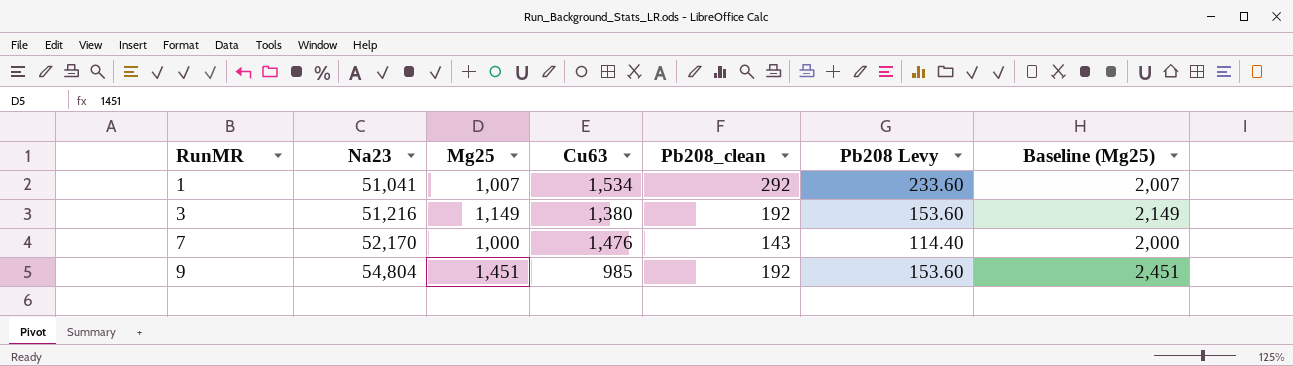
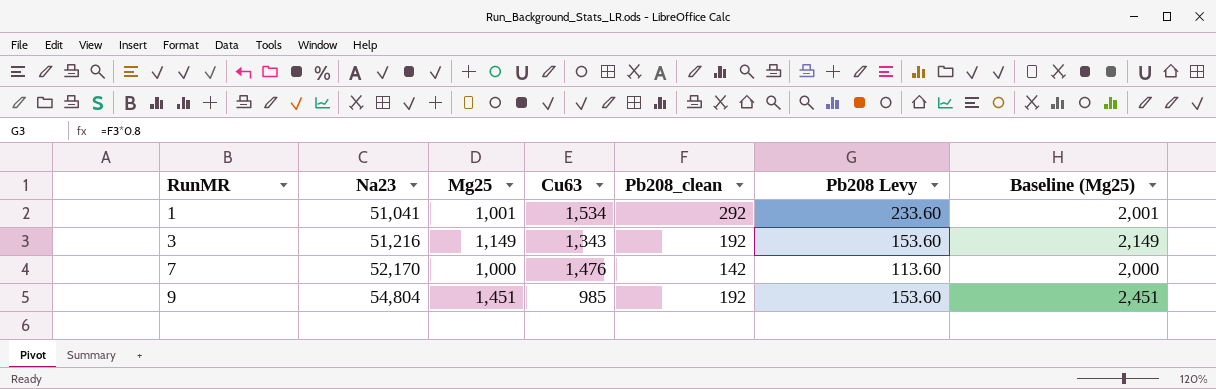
1 | Mg25: 1,007 -> 1,001
1 | Baseline (Mg25): 2,007 -> 2,001
3 | Cu63: 1,380 -> 1,343
7 | Pb208_clean: 143 -> 142
7 | Pb208 Levy: 114.40 -> 113.60

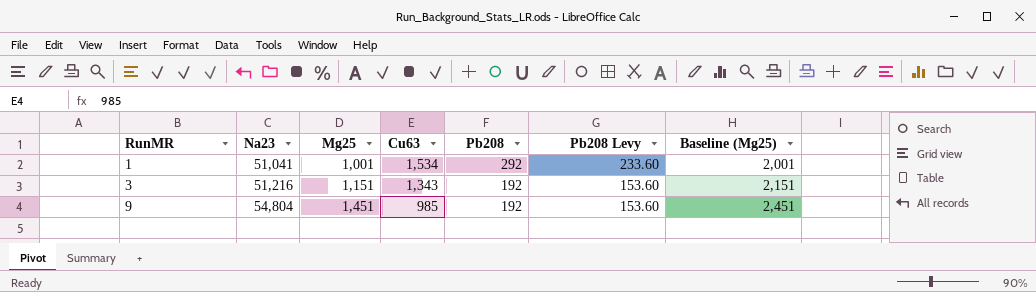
column name: Pb208_clean -> Pb208
row 7: 52,170 | 1,000 | 1,476 | 142 | 113.60 | 2,000 -> none
3 | Mg25: 1,149 -> 1,151
3 | Baseline (Mg25): 2,149 -> 2,151

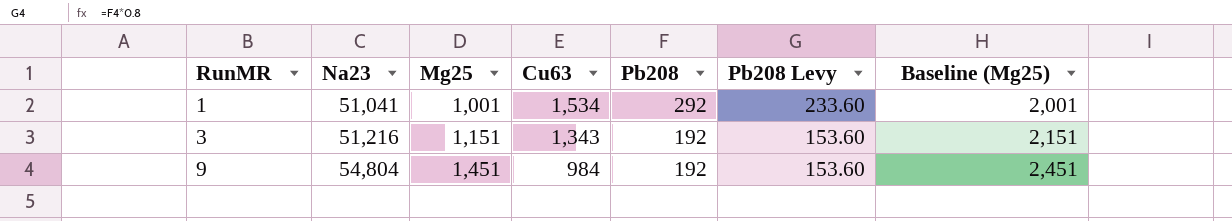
9 | Cu63: 985 -> 984

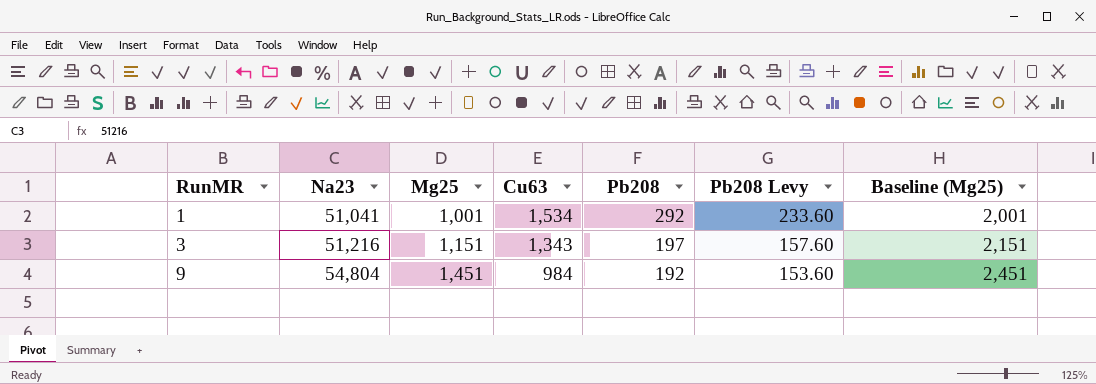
3 | Pb208: 192 -> 197
3 | Pb208 Levy: 153.60 -> 157.60

